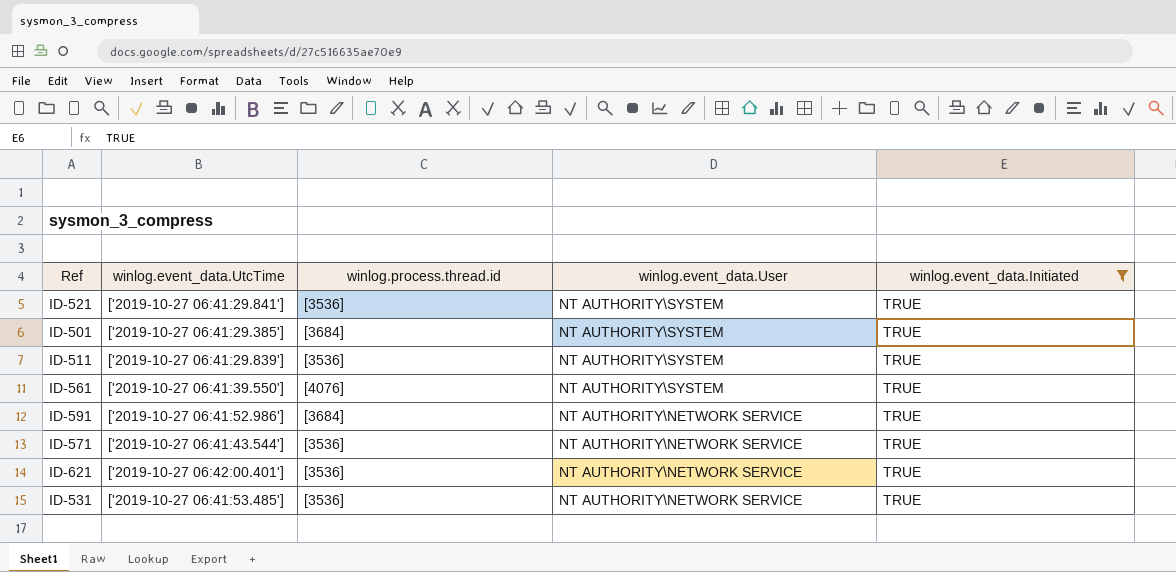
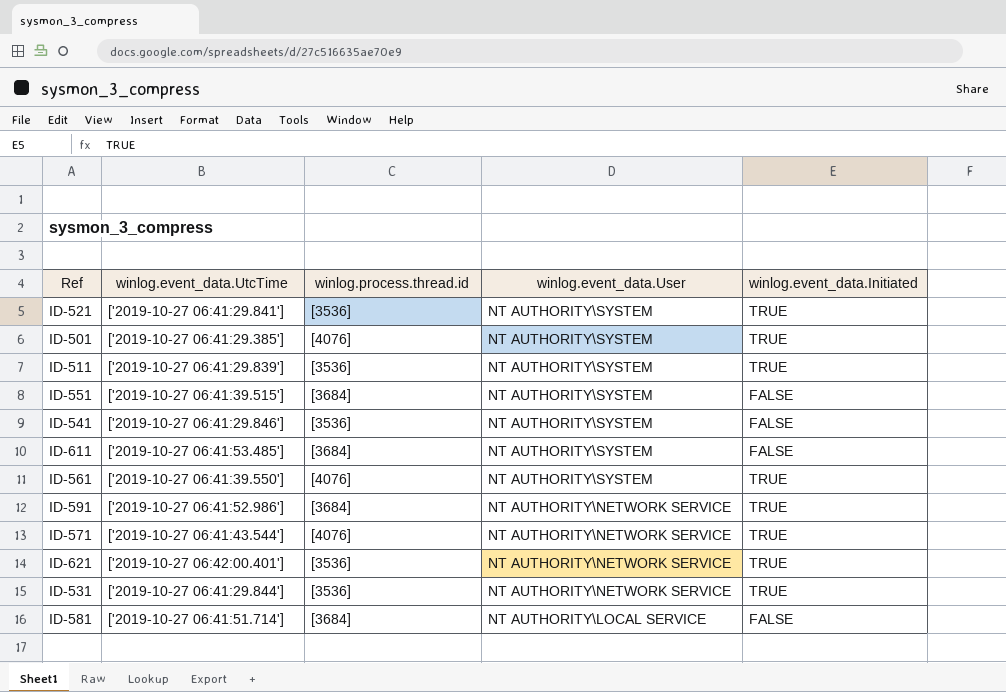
filter: winlog.event_data.Initiated = TRUE -> none
ID-501 | winlog.process.thread.id: [3684] -> [4076]
ID-571 | winlog.process.thread.id: [3536] -> [4076]
ID-531 | winlog.event_data.UtcTime: ['2019-10-27 06:41:53.485'] -> ['2019-10-27 06:41:29.844']

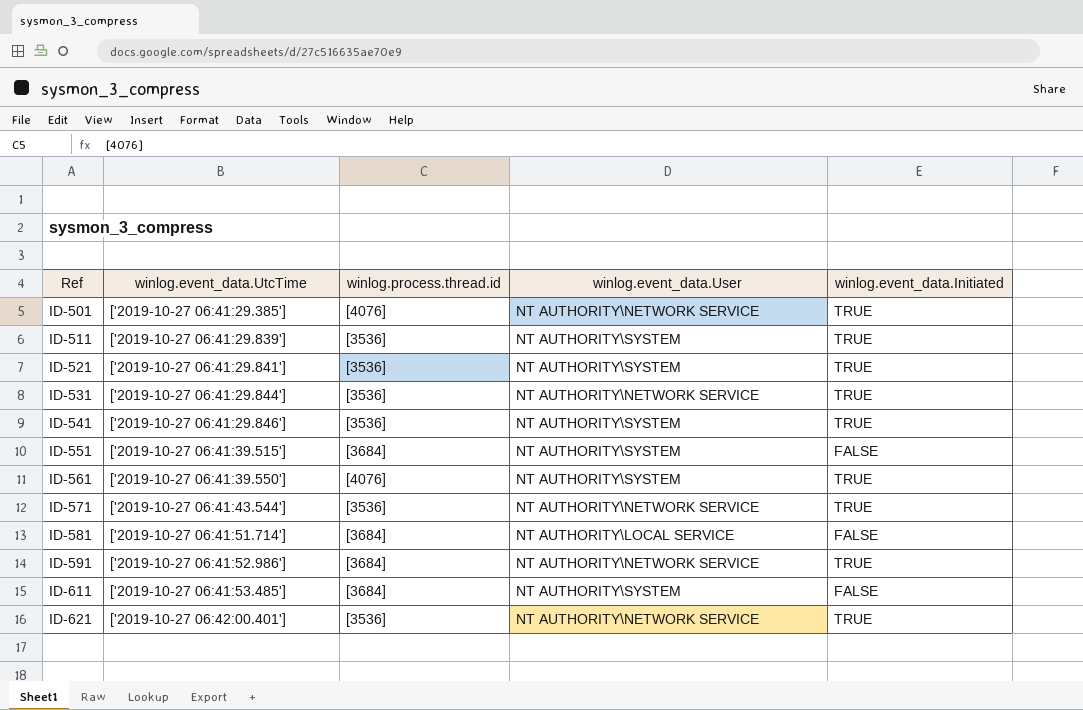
row order: winlog.event_data.User descending -> Ref ascending
ID-501 | winlog.event_data.User: NT AUTHORITY\SYSTEM -> NT AUTHORITY\NETWORK SERVICE
ID-541 | winlog.event_data.Initiated: FALSE -> TRUE
ID-571 | winlog.process.thread.id: [4076] -> [3536]

